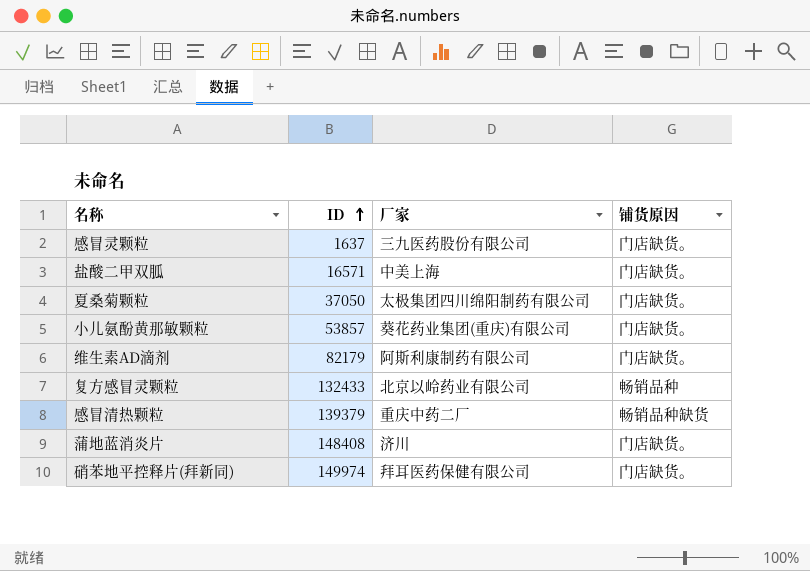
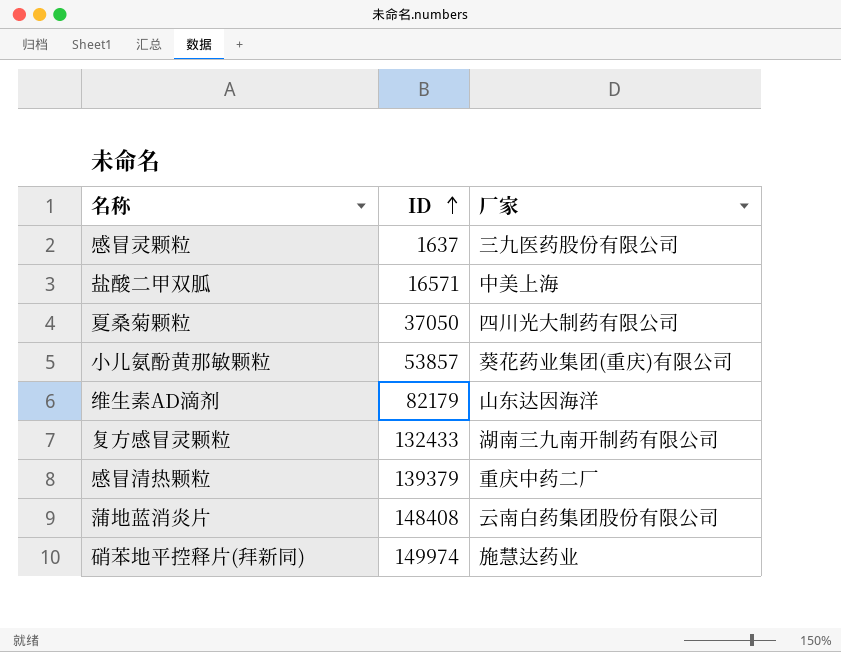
column 铺货原因 | position: 4 -> none
夏桑菊颗粒 | 厂家: 太极集团四川绵阳制药有限公司 -> 四川光大制药有限公司
维生素AD滴剂 | 厂家: 阿斯利康制药有限公司 -> 山东达因海洋
复方感冒灵颗粒 | 厂家: 北京以岭药业有限公司 -> 湖南三九南开制药有限公司
蒲地蓝消炎片 | 厂家: 济川 -> 云南白药集团股份有限公司
硝苯地平控释片(拜新同) | 厂家: 拜耳医药保健有限公司 -> 施慧达药业

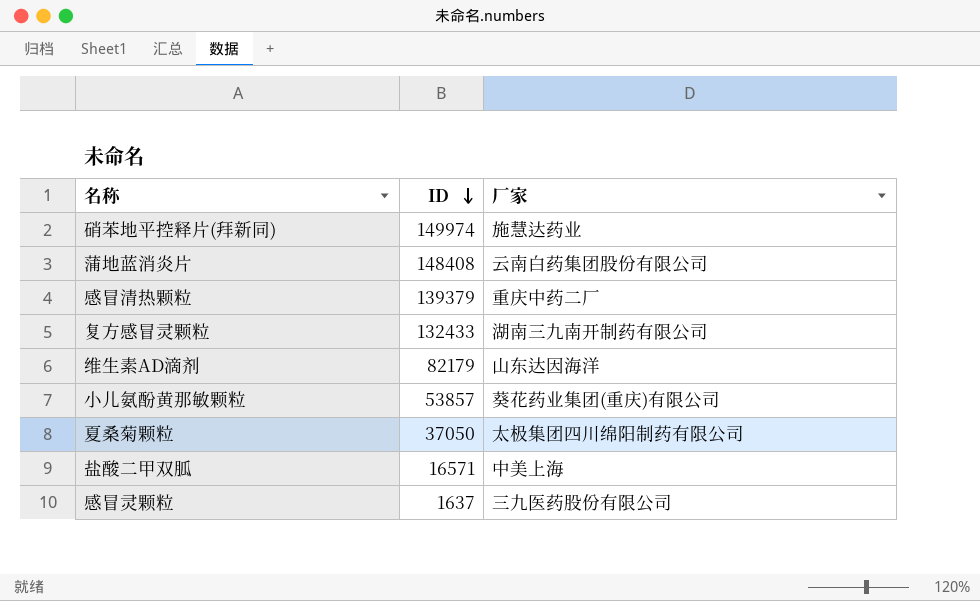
row order: ID ascending -> ID descending
夏桑菊颗粒 | 厂家: 四川光大制药有限公司 -> 太极集团四川绵阳制药有限公司

